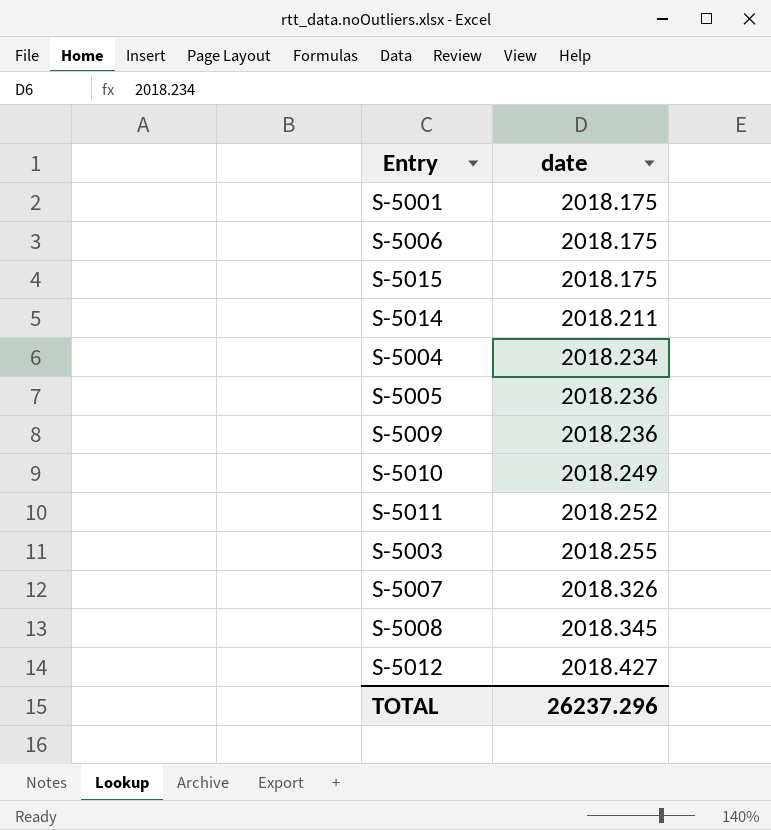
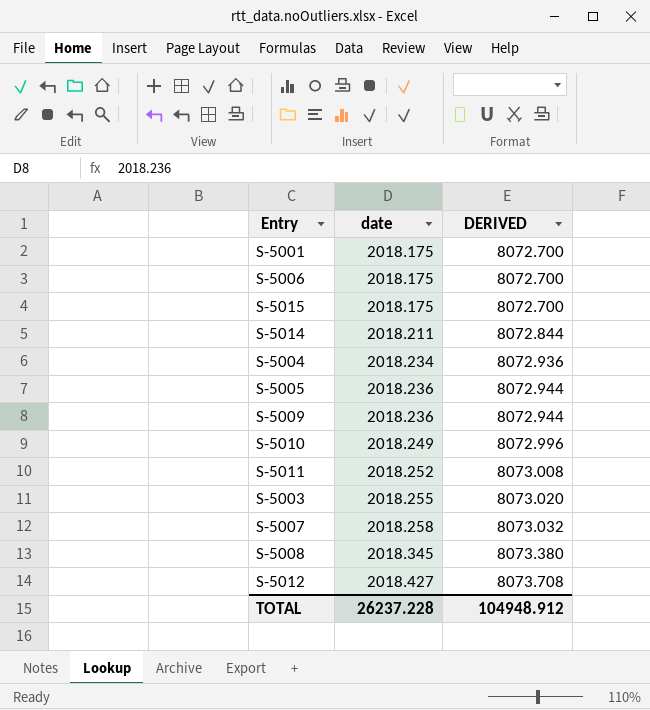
column DERIVED | formula: none -> [date] * 4
S-5007 | date: 2018.326 -> 2018.258
TOTAL | date: 26237.296 -> 26237.228

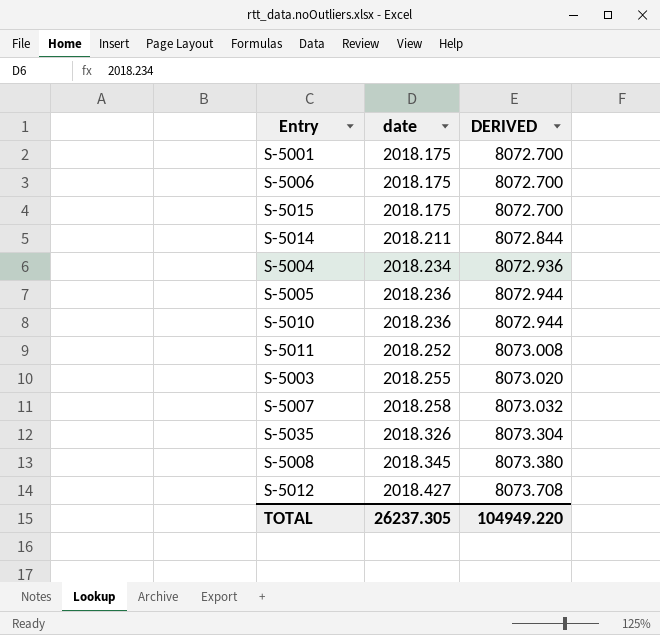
row S-5009: 2018.236 | 8072.944 -> none
S-5010 | date: 2018.249 -> 2018.236
S-5010 | DERIVED: 8072.996 -> 8072.944
row S-5035: none -> 2018.326 | 8073.304
TOTAL | date: 26237.228 -> 26237.305
TOTAL | DERIVED: 104948.912 -> 104949.220

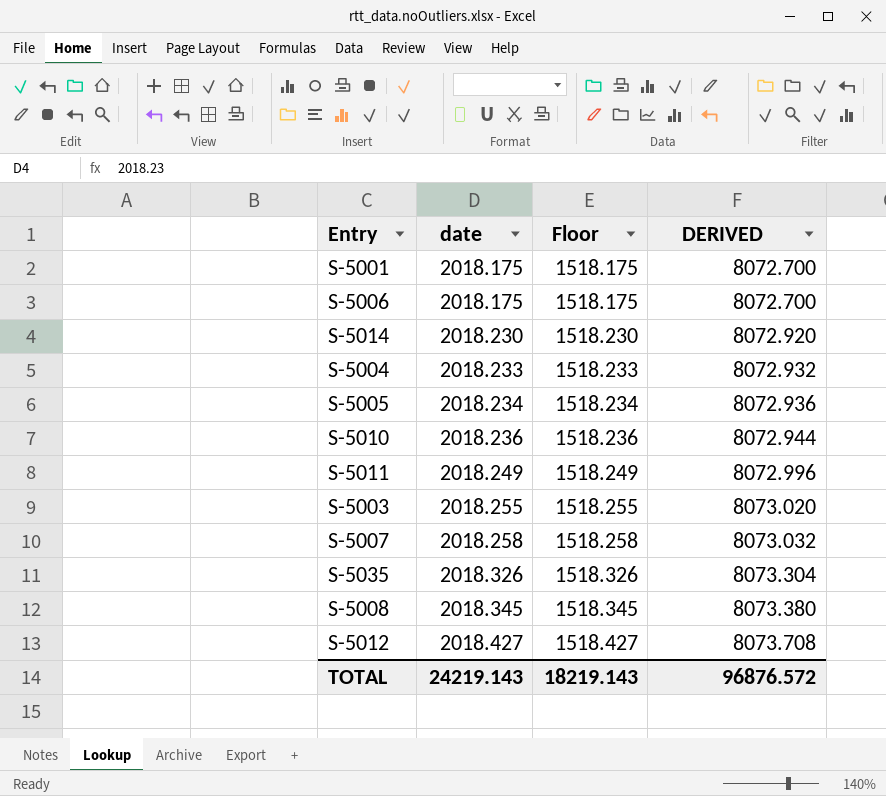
column Floor | formula: none -> [date] - 500
row S-5015: 2018.175 | 8072.700 -> none
S-5014 | date: 2018.211 -> 2018.230
S-5014 | DERIVED: 8072.844 -> 8072.920
S-5004 | date: 2018.234 -> 2018.233
S-5004 | DERIVED: 8072.936 -> 8072.932
S-5005 | date: 2018.236 -> 2018.234
S-5005 | DERIVED: 8072.944 -> 8072.936
S-5011 | date: 2018.252 -> 2018.249
S-5011 | DERIVED: 8073.008 -> 8072.996
TOTAL | date: 26237.305 -> 24219.143
TOTAL | DERIVED: 104949.220 -> 96876.572

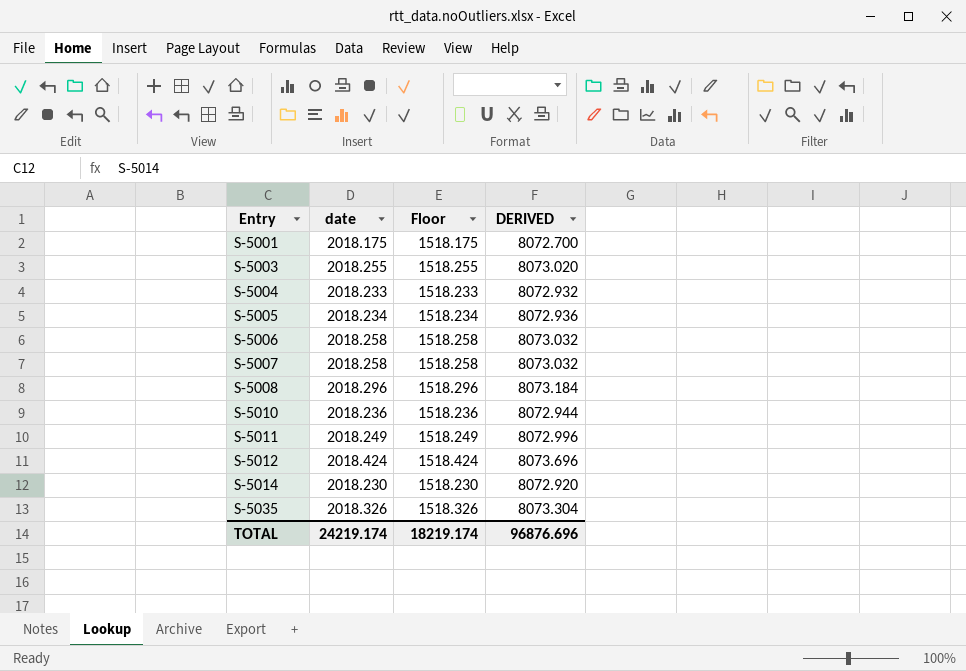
row order: date ascending -> Entry ascending
S-5006 | date: 2018.175 -> 2018.258
S-5006 | Floor: 1518.175 -> 1518.258
S-5006 | DERIVED: 8072.700 -> 8073.032
S-5008 | date: 2018.345 -> 2018.296
S-5008 | Floor: 1518.345 -> 1518.296
S-5008 | DERIVED: 8073.380 -> 8073.184
S-5012 | date: 2018.427 -> 2018.424
S-5012 | Floor: 1518.427 -> 1518.424
S-5012 | DERIVED: 8073.708 -> 8073.696
TOTAL | date: 24219.143 -> 24219.174
TOTAL | Floor: 18219.143 -> 18219.174
TOTAL | DERIVED: 96876.572 -> 96876.696

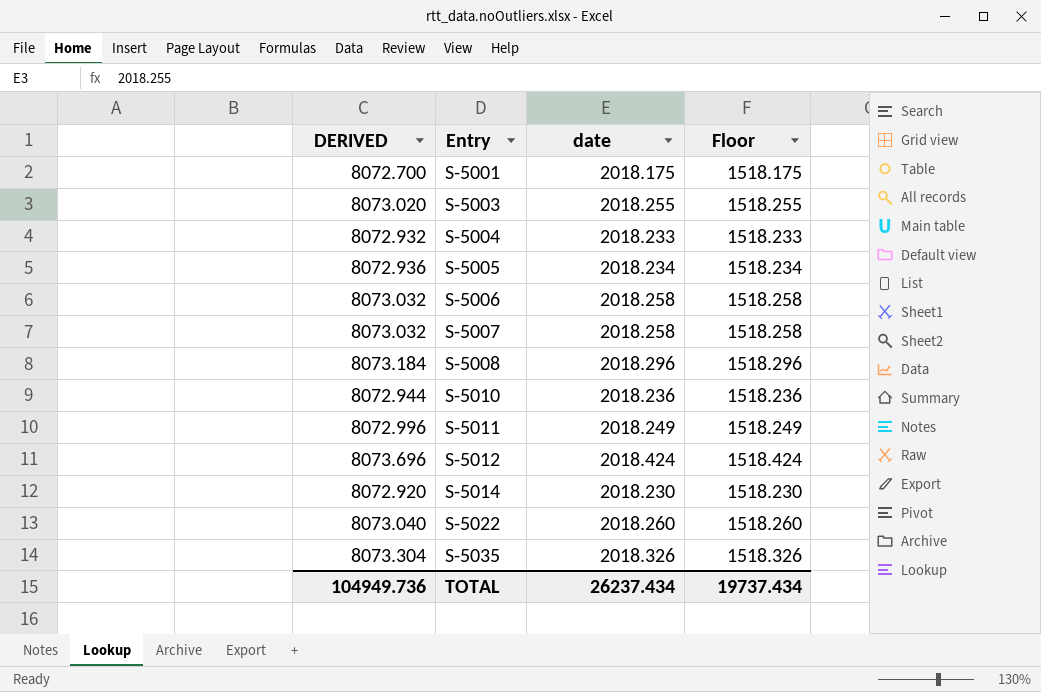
column DERIVED | position: 4 -> 1
row S-5022: none -> 8073.040 | 2018.260 | 1518.260
TOTAL | DERIVED: 96876.696 -> 104949.736
TOTAL | date: 24219.174 -> 26237.434
TOTAL | Floor: 18219.174 -> 19737.434

